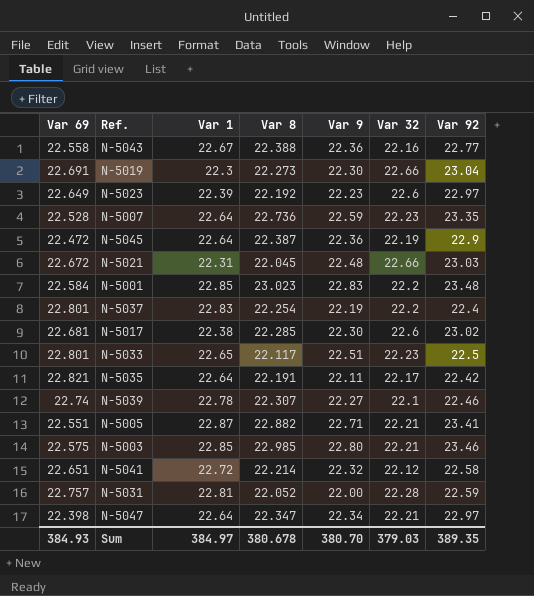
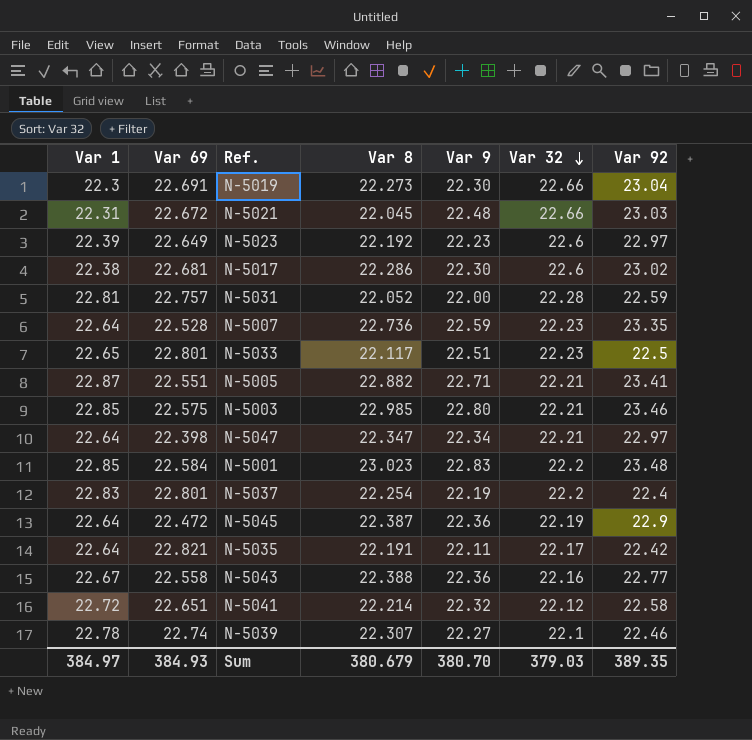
row order: none -> Var 32 descending
column Var 1 | position: 3 -> 1
N-5017 | Var 8: 22.285 -> 22.286
Sum | Var 8: 380.678 -> 380.679

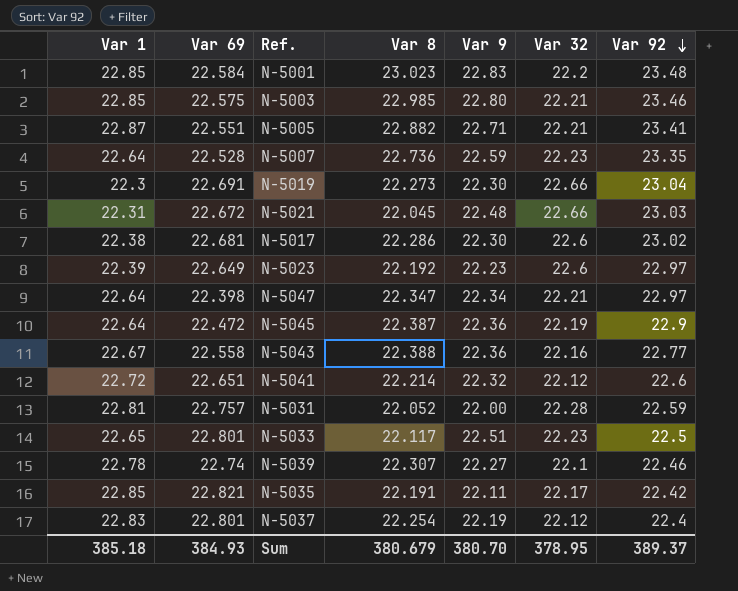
row order: Var 32 descending -> Var 92 descending
N-5041 | Var 92: 22.58 -> 22.6
N-5035 | Var 1: 22.64 -> 22.85
N-5037 | Var 32: 22.2 -> 22.12
Sum | Var 1: 384.97 -> 385.18
Sum | Var 32: 379.03 -> 378.95
Sum | Var 92: 389.35 -> 389.37

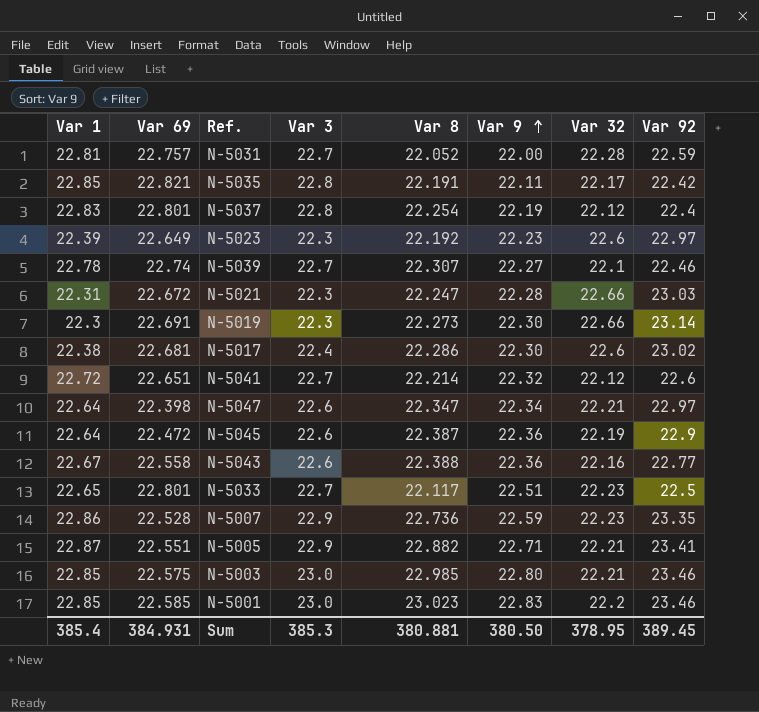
row order: Var 92 descending -> Var 9 ascending
column Var 3 | position: none -> 4
N-5021 | Var 8: 22.045 -> 22.247
N-5021 | Var 9: 22.48 -> 22.28
N-5019 | Var 92: 23.04 -> 23.14
N-5007 | Var 1: 22.64 -> 22.86
N-5001 | Var 69: 22.584 -> 22.585
N-5001 | Var 92: 23.48 -> 23.46
Sum | Var 1: 385.18 -> 385.4
Sum | Var 69: 384.93 -> 384.931
Sum | Var 8: 380.679 -> 380.881
Sum | Var 9: 380.70 -> 380.50
Sum | Var 92: 389.37 -> 389.45

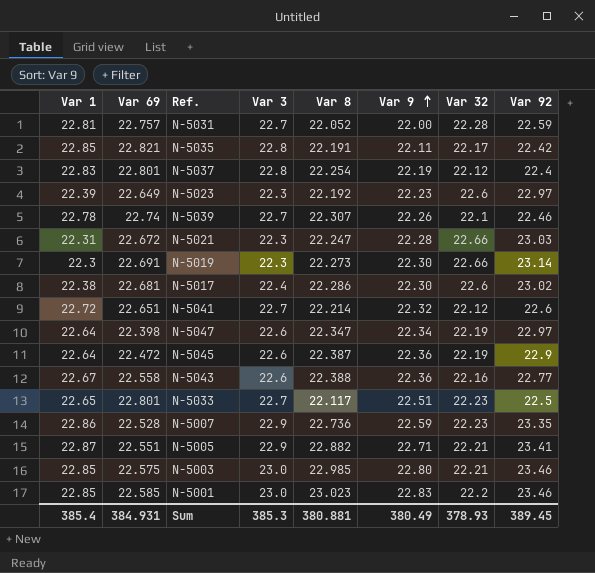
N-5039 | Var 9: 22.27 -> 22.26
N-5047 | Var 32: 22.21 -> 22.19
Sum | Var 9: 380.50 -> 380.49
Sum | Var 32: 378.95 -> 378.93

